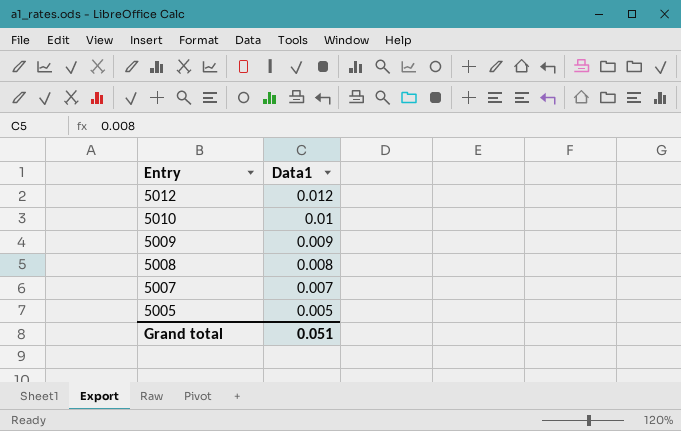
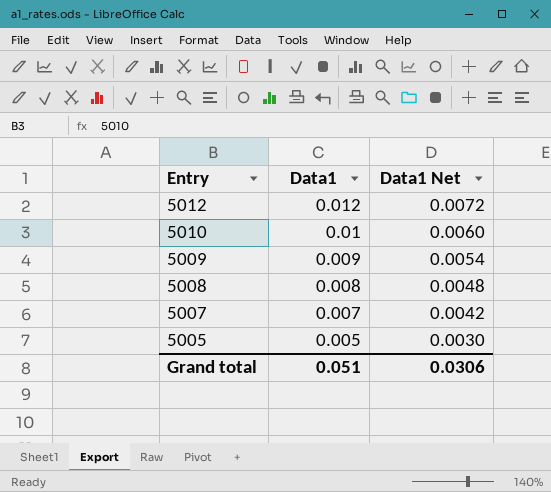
column Data1 Net | formula: none -> [Data1] * 0.6

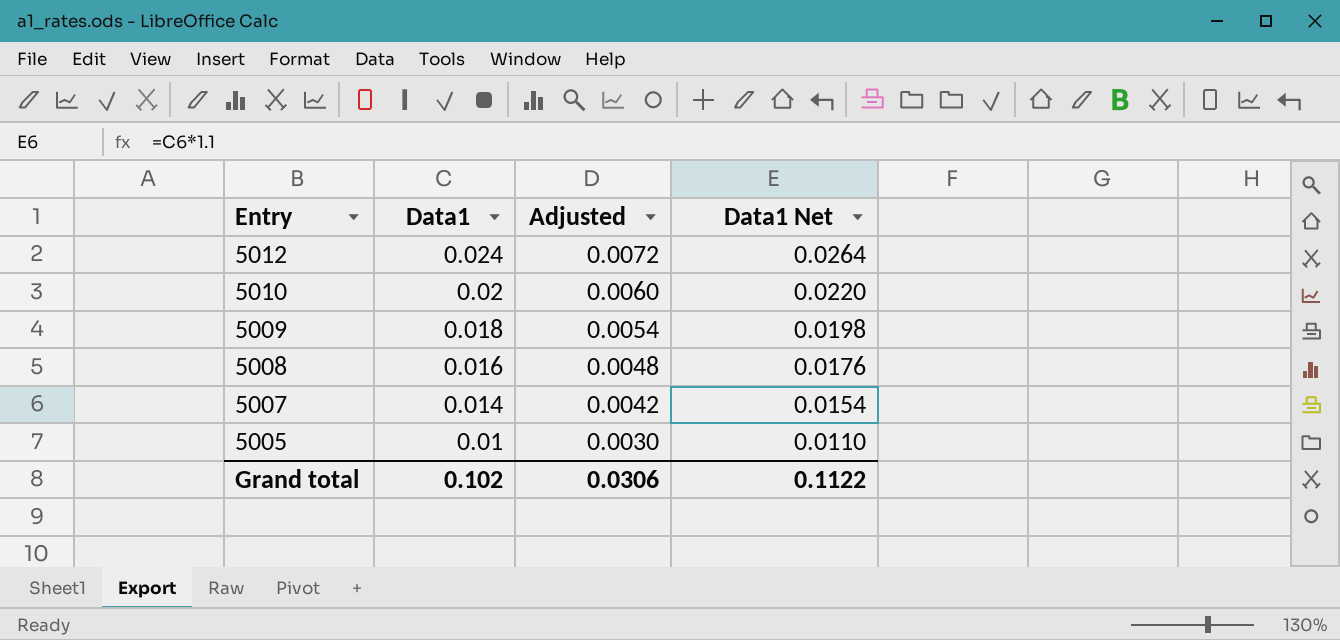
column Adjusted | formula: none -> [Data1] * 0.3
column Data1 Net | formula: [Data1] * 0.6 -> [Data1] * 1.1
5012 | Data1: 0.012 -> 0.024
5010 | Data1: 0.01 -> 0.02
5009 | Data1: 0.009 -> 0.018
5008 | Data1: 0.008 -> 0.016
5007 | Data1: 0.007 -> 0.014
5005 | Data1: 0.005 -> 0.01
Grand total | Data1: 0.051 -> 0.102
Grand total | Data1 Net: 0.0306 -> 0.1122

